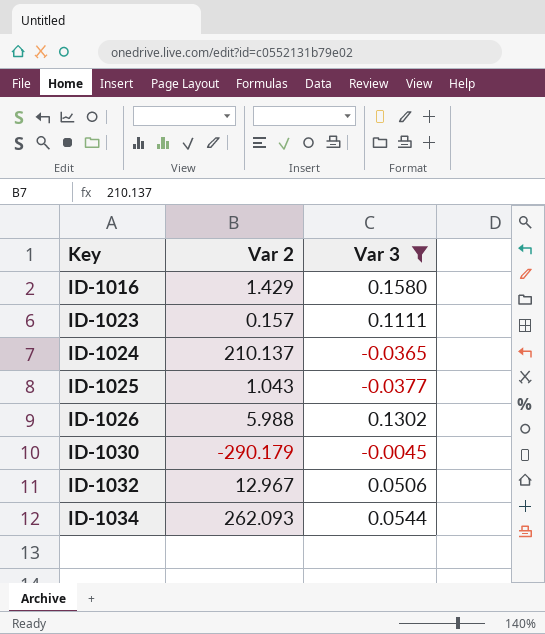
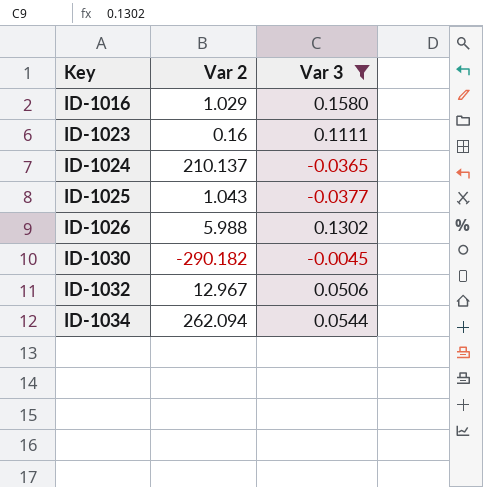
ID-1016 | Var 2: 1.429 -> 1.029
ID-1023 | Var 2: 0.157 -> 0.16
ID-1030 | Var 2: -290.179 -> -290.182
ID-1034 | Var 2: 262.093 -> 262.094

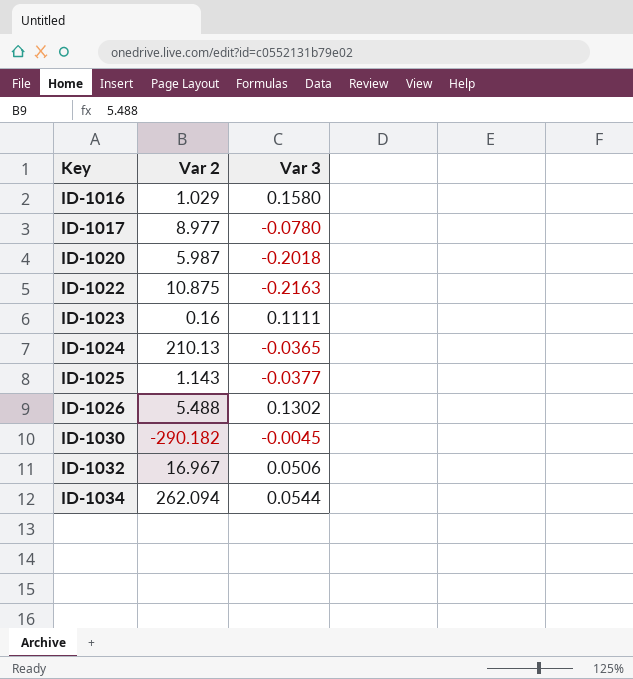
filter: Var 3 >= -0.0377 -> none
ID-1024 | Var 2: 210.137 -> 210.13
ID-1025 | Var 2: 1.043 -> 1.143
ID-1026 | Var 2: 5.988 -> 5.488
ID-1032 | Var 2: 12.967 -> 16.967

